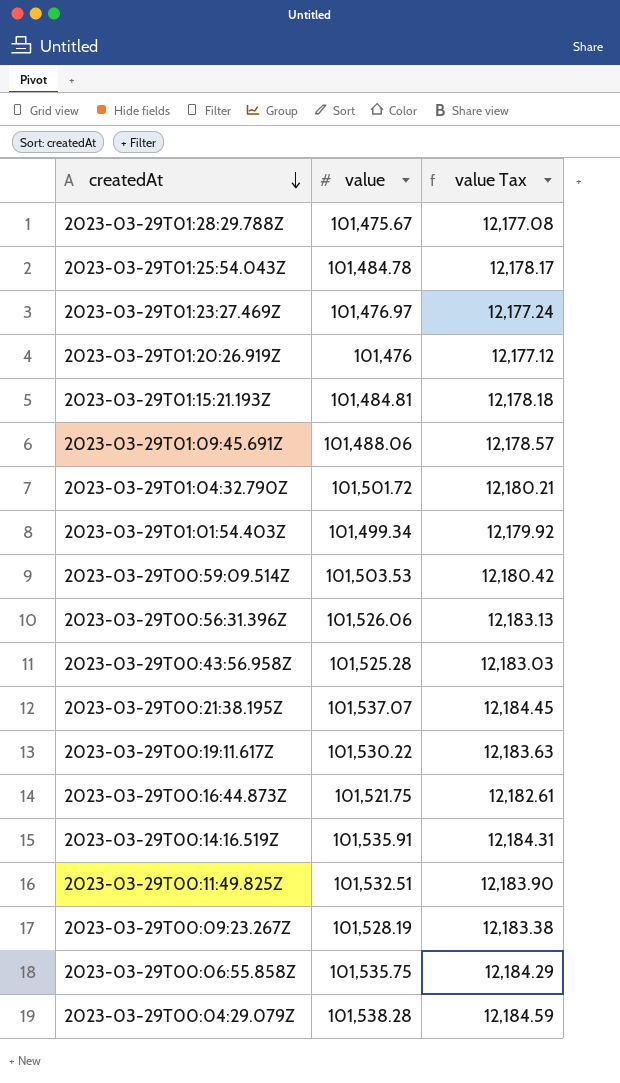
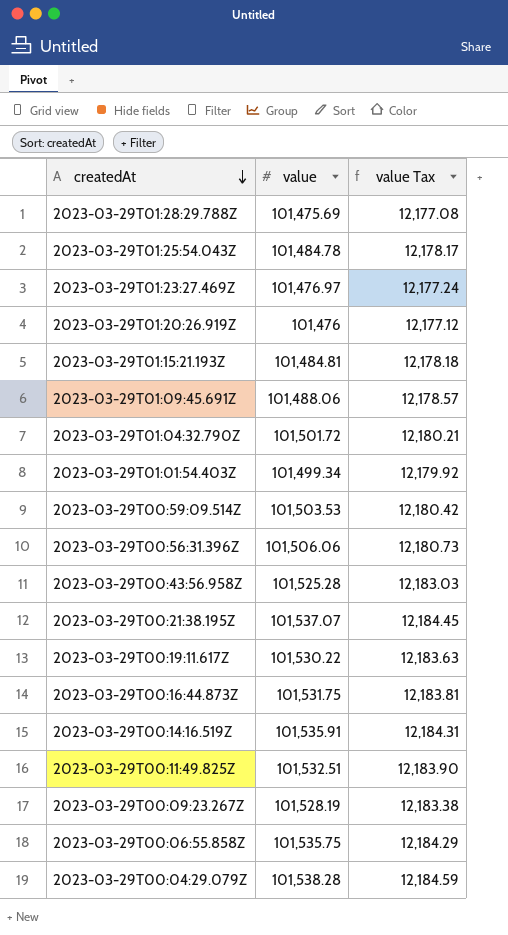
2023-03-29T01:28:29.788Z | value: 101,475.67 -> 101,475.69
2023-03-29T00:56:31.396Z | value: 101,526.06 -> 101,506.06
2023-03-29T00:56:31.396Z | value Tax: 12,183.13 -> 12,180.73
2023-03-29T00:16:44.873Z | value: 101,521.75 -> 101,531.75
2023-03-29T00:16:44.873Z | value Tax: 12,182.61 -> 12,183.81

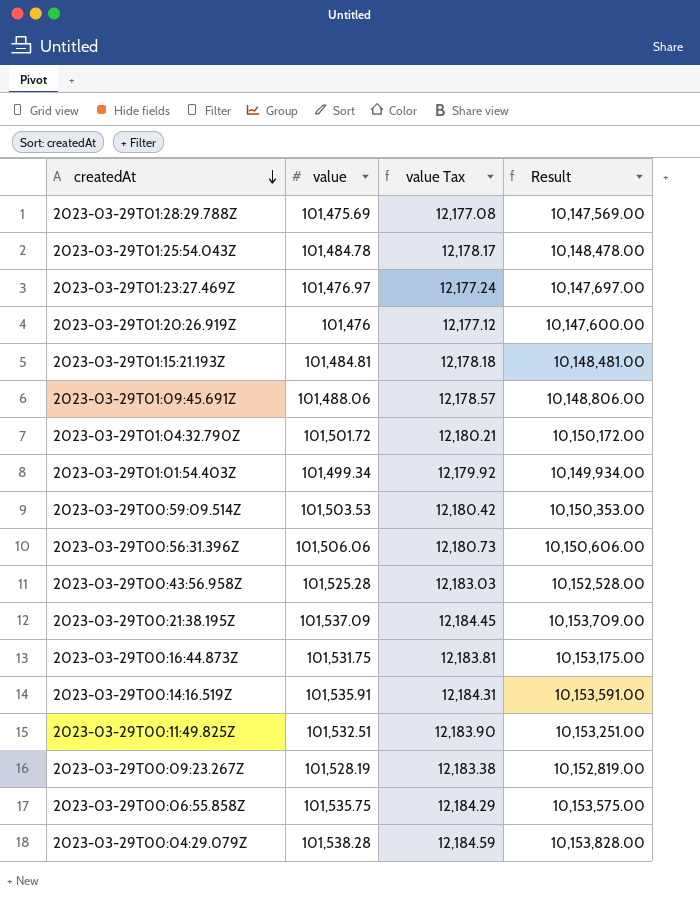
column Result | formula: none -> [value] * 100
row 2023-03-29T00:19:11.617Z: 101,530.22 | 12,183.63 -> none
2023-03-29T00:21:38.195Z | value: 101,537.07 -> 101,537.09

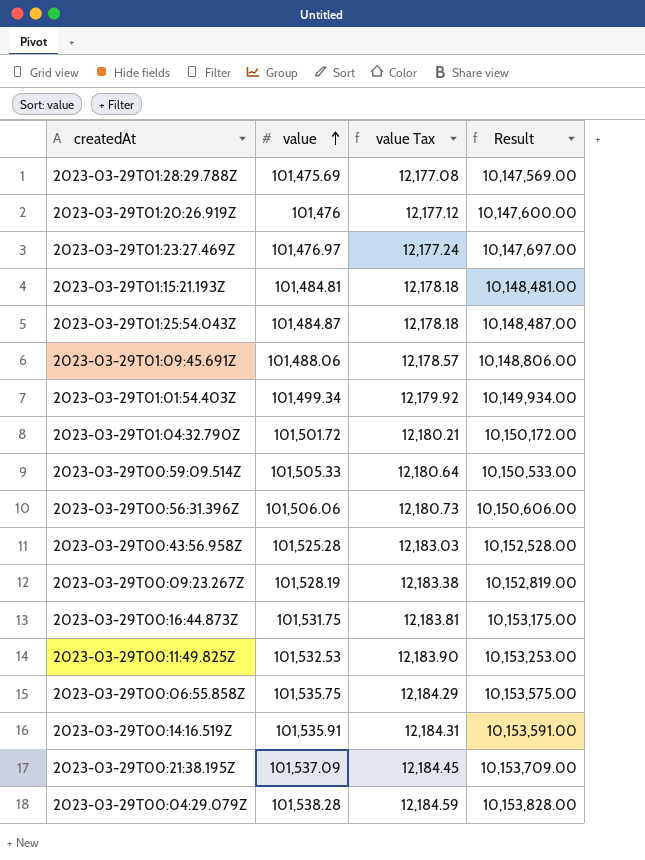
row order: createdAt descending -> value ascending
2023-03-29T01:25:54.043Z | value: 101,484.78 -> 101,484.87
2023-03-29T01:25:54.043Z | value Tax: 12,178.17 -> 12,178.18
2023-03-29T01:25:54.043Z | Result: 10,148,478.00 -> 10,148,487.00
2023-03-29T00:59:09.514Z | value: 101,503.53 -> 101,505.33
2023-03-29T00:59:09.514Z | value Tax: 12,180.42 -> 12,180.64
2023-03-29T00:59:09.514Z | Result: 10,150,353.00 -> 10,150,533.00
2023-03-29T00:11:49.825Z | value: 101,532.51 -> 101,532.53
2023-03-29T00:11:49.825Z | Result: 10,153,251.00 -> 10,153,253.00

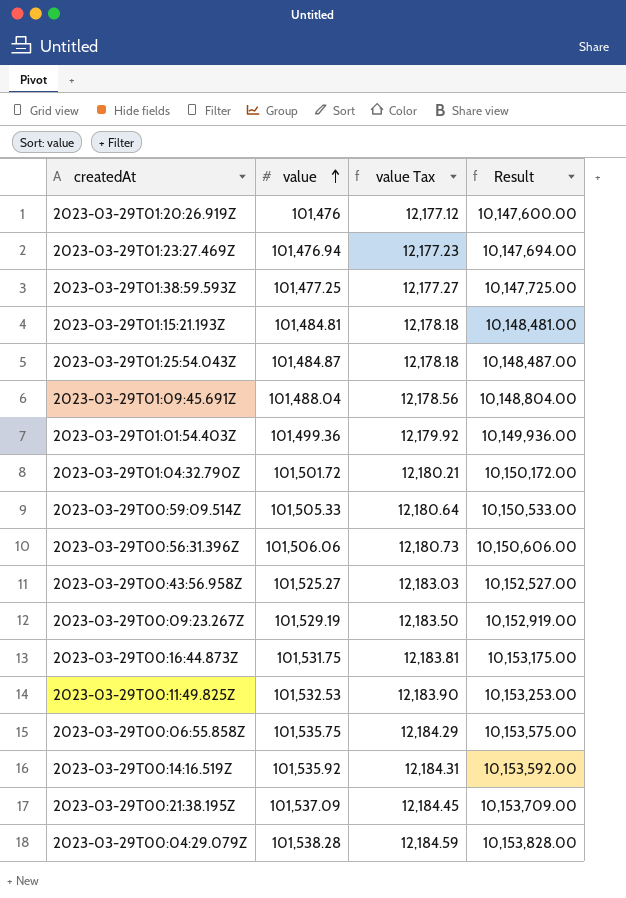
row 2023-03-29T01:28:29.788Z: 101,475.69 | 12,177.08 | 10,147,569.00 -> none
2023-03-29T01:23:27.469Z | value: 101,476.97 -> 101,476.94
2023-03-29T01:23:27.469Z | value Tax: 12,177.24 -> 12,177.23
2023-03-29T01:23:27.469Z | Result: 10,147,697.00 -> 10,147,694.00
row 2023-03-29T01:38:59.593Z: none -> 101,477.25 | 12,177.27 | 10,147,725.00
2023-03-29T01:09:45.691Z | value: 101,488.06 -> 101,488.04
2023-03-29T01:09:45.691Z | value Tax: 12,178.57 -> 12,178.56
2023-03-29T01:09:45.691Z | Result: 10,148,806.00 -> 10,148,804.00
2023-03-29T01:01:54.403Z | value: 101,499.34 -> 101,499.36
2023-03-29T01:01:54.403Z | Result: 10,149,934.00 -> 10,149,936.00
2023-03-29T00:43:56.958Z | value: 101,525.28 -> 101,525.27
2023-03-29T00:43:56.958Z | Result: 10,152,528.00 -> 10,152,527.00
2023-03-29T00:09:23.267Z | value: 101,528.19 -> 101,529.19
2023-03-29T00:09:23.267Z | value Tax: 12,183.38 -> 12,183.50
2023-03-29T00:09:23.267Z | Result: 10,152,819.00 -> 10,152,919.00
2023-03-29T00:14:16.519Z | value: 101,535.91 -> 101,535.92
2023-03-29T00:14:16.519Z | Result: 10,153,591.00 -> 10,153,592.00

